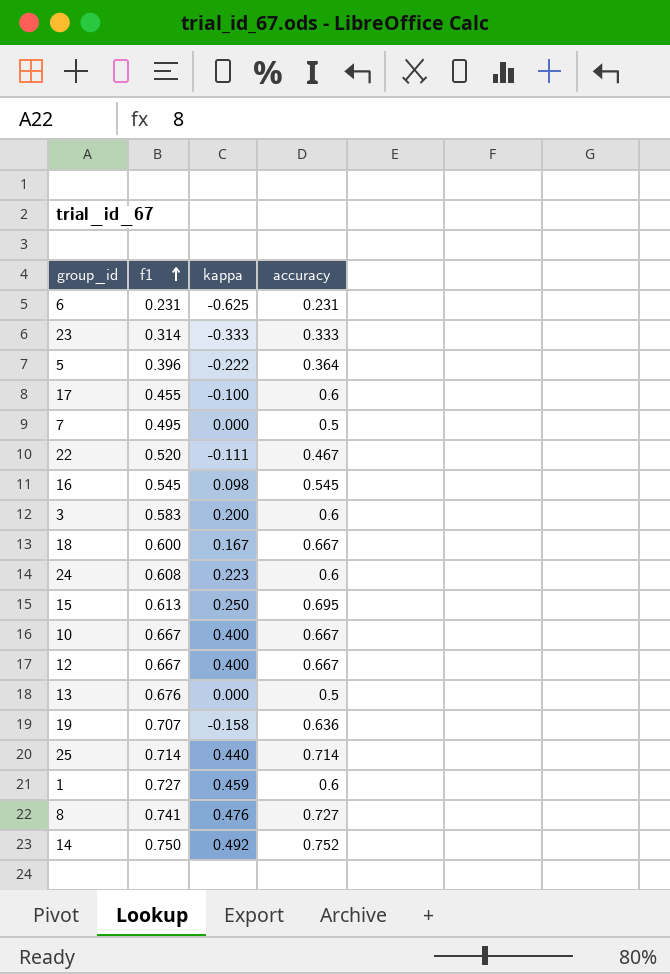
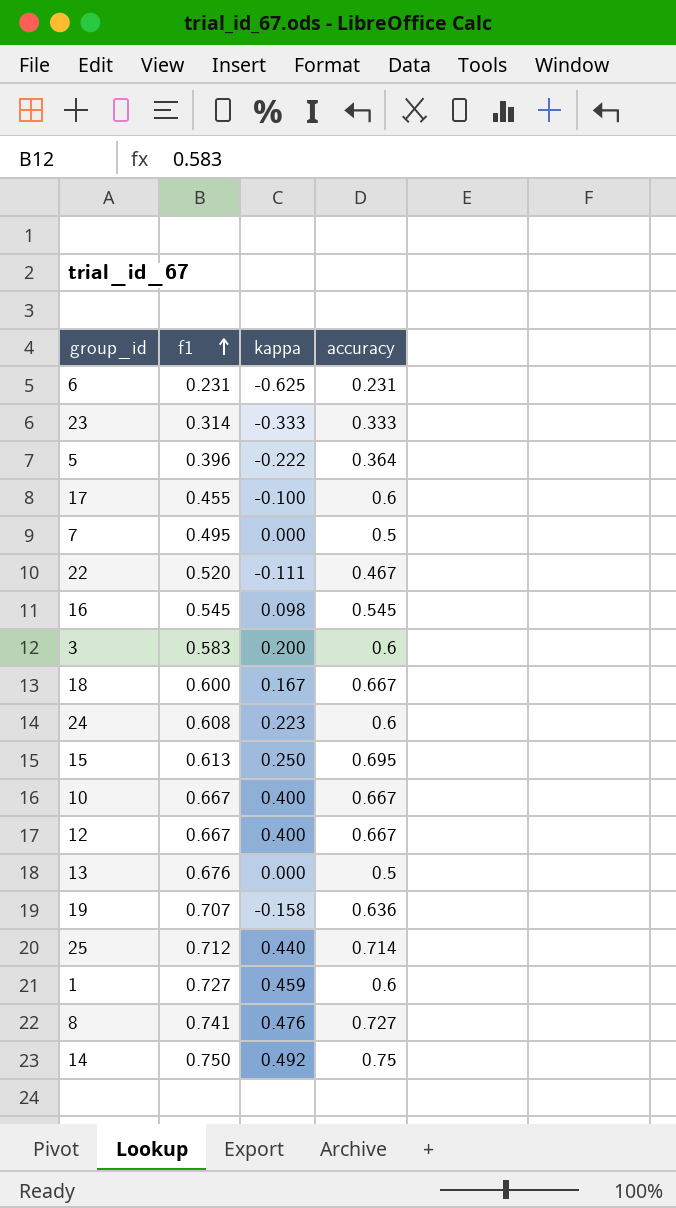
25 | f1: 0.714 -> 0.712
14 | accuracy: 0.752 -> 0.75

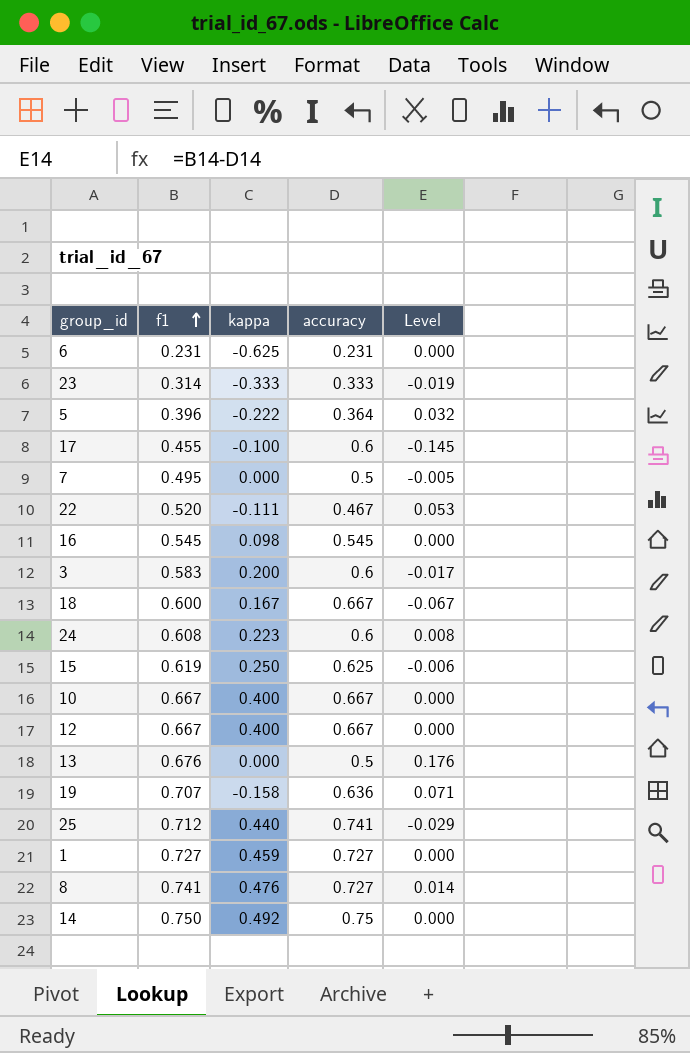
column Level | formula: none -> [f1] - [accuracy]
15 | f1: 0.613 -> 0.619
15 | accuracy: 0.695 -> 0.625
25 | accuracy: 0.714 -> 0.741
1 | accuracy: 0.6 -> 0.727

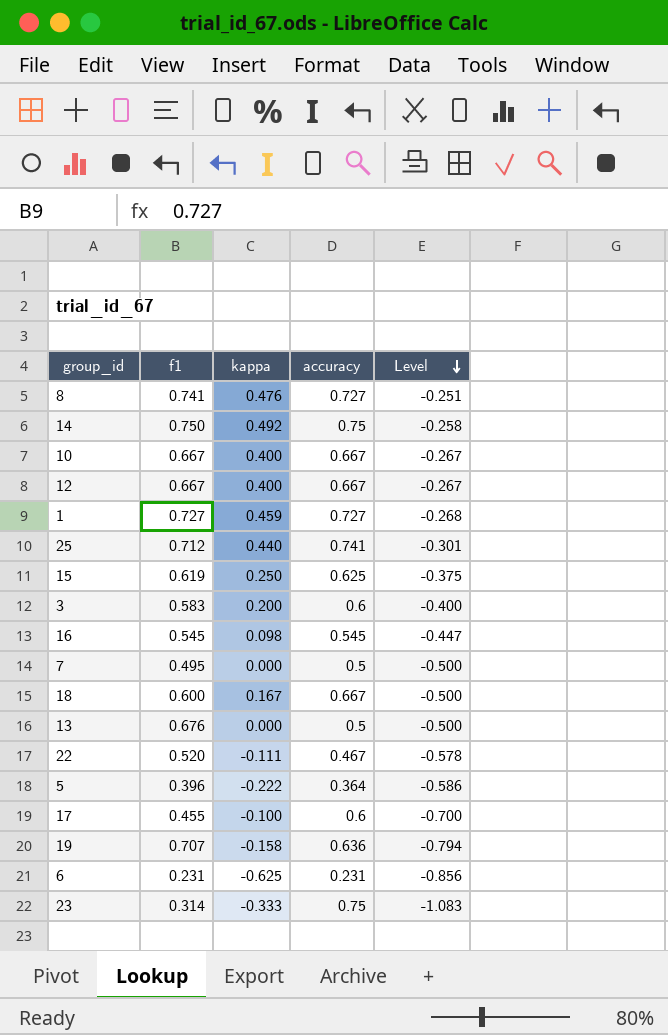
row order: f1 ascending -> Level descending
column Level | formula: [f1] - [accuracy] -> [kappa] - [accuracy]
row 24: 0.608 | 0.223 | 0.6 | 0.008 -> none
23 | accuracy: 0.333 -> 0.75

